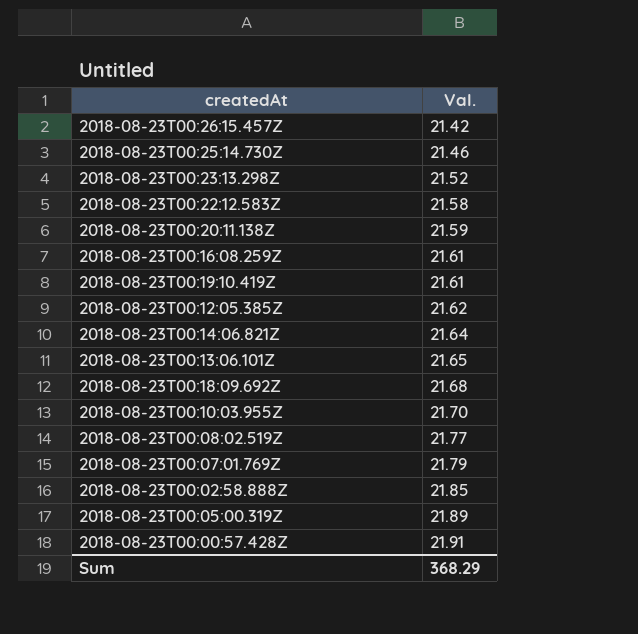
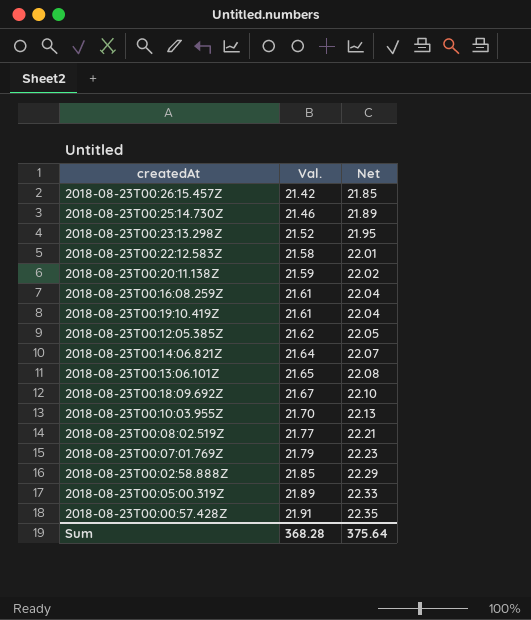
column Net | formula: none -> [Val.] * 1.02
2018-08-23T00:18:09.692Z | Val.: 21.68 -> 21.67
Sum | Val.: 368.29 -> 368.28

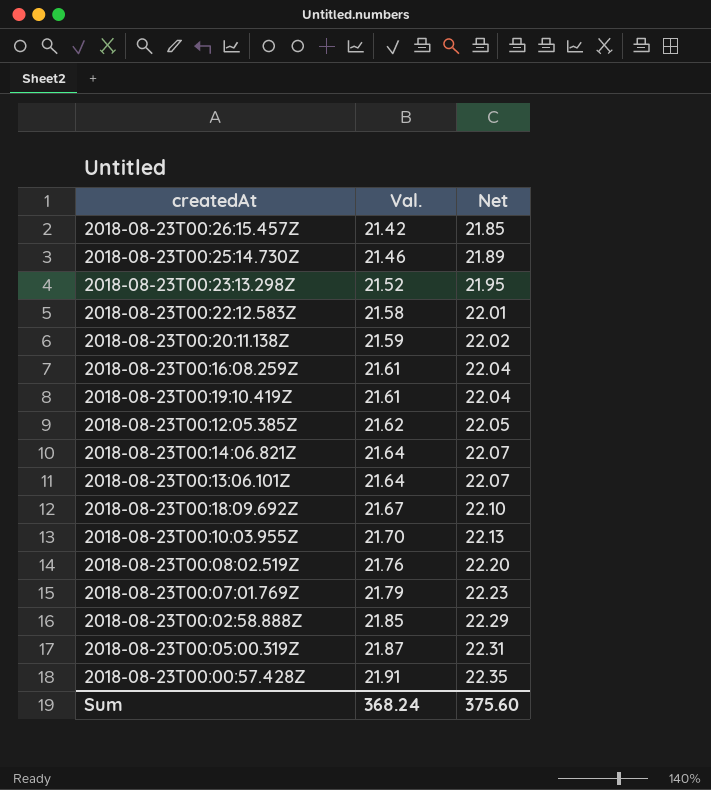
2018-08-23T00:13:06.101Z | Val.: 21.65 -> 21.64
2018-08-23T00:13:06.101Z | Net: 22.08 -> 22.07
2018-08-23T00:08:02.519Z | Val.: 21.77 -> 21.76
2018-08-23T00:08:02.519Z | Net: 22.21 -> 22.20
2018-08-23T00:05:00.319Z | Val.: 21.89 -> 21.87
2018-08-23T00:05:00.319Z | Net: 22.33 -> 22.31
Sum | Val.: 368.28 -> 368.24
Sum | Net: 375.64 -> 375.60

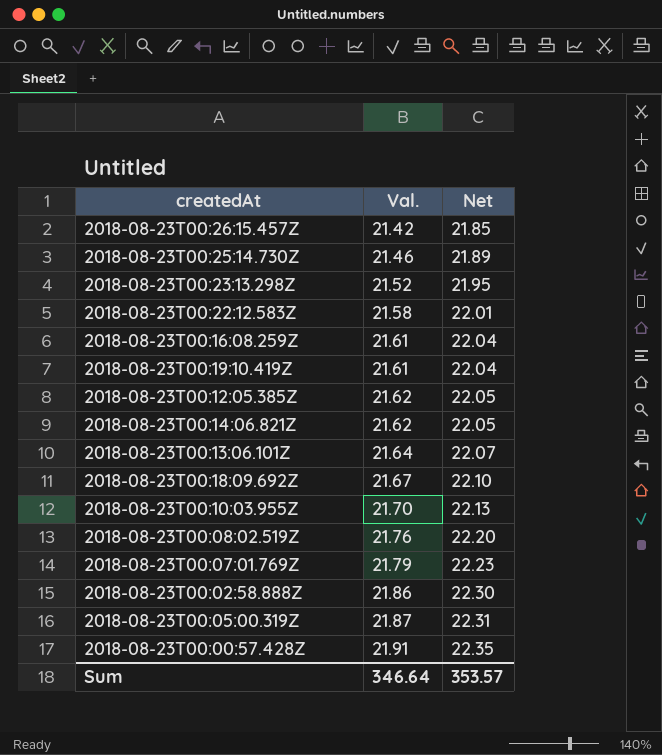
row 2018-08-23T00:20:11.138Z: 21.59 | 22.02 -> none
2018-08-23T00:14:06.821Z | Val.: 21.64 -> 21.62
2018-08-23T00:14:06.821Z | Net: 22.07 -> 22.05
2018-08-23T00:02:58.888Z | Val.: 21.85 -> 21.86
2018-08-23T00:02:58.888Z | Net: 22.29 -> 22.30
Sum | Val.: 368.24 -> 346.64
Sum | Net: 375.60 -> 353.57

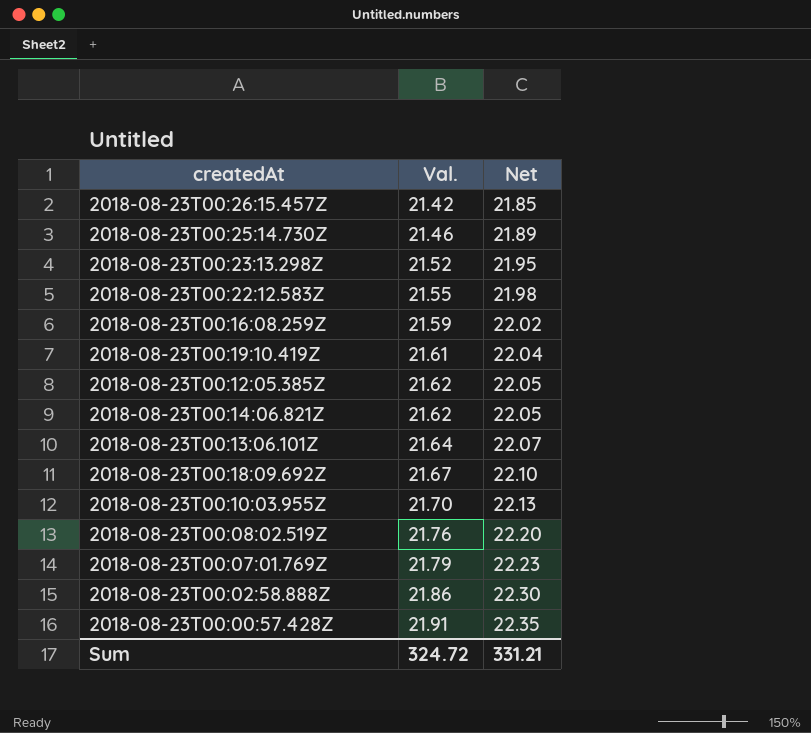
row 2018-08-23T00:05:00.319Z: 21.87 | 22.31 -> none
2018-08-23T00:22:12.583Z | Val.: 21.58 -> 21.55
2018-08-23T00:22:12.583Z | Net: 22.01 -> 21.98
2018-08-23T00:16:08.259Z | Val.: 21.61 -> 21.59
2018-08-23T00:16:08.259Z | Net: 22.04 -> 22.02
Sum | Val.: 346.64 -> 324.72
Sum | Net: 353.57 -> 331.21

